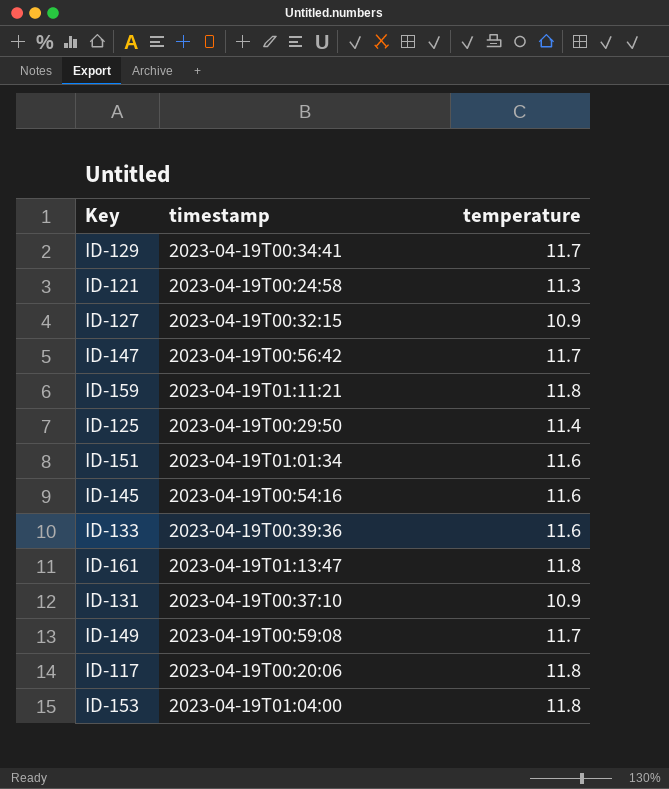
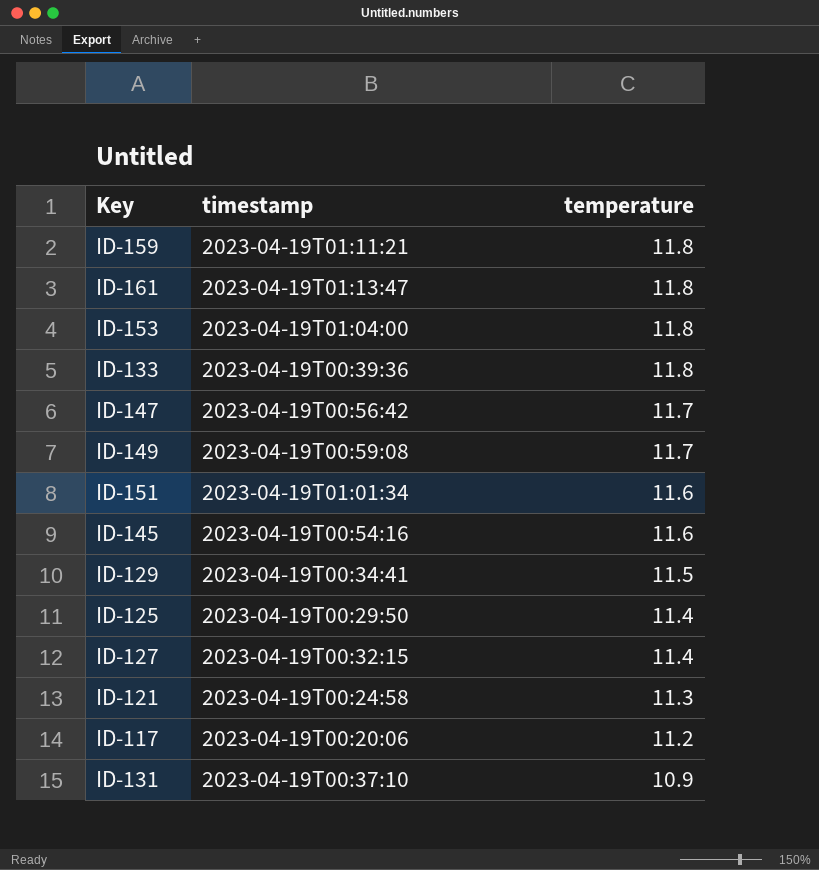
row order: none -> temperature descending
ID-133 | temperature: 11.6 -> 11.8
ID-129 | temperature: 11.7 -> 11.5
ID-127 | temperature: 10.9 -> 11.4
ID-117 | temperature: 11.8 -> 11.2

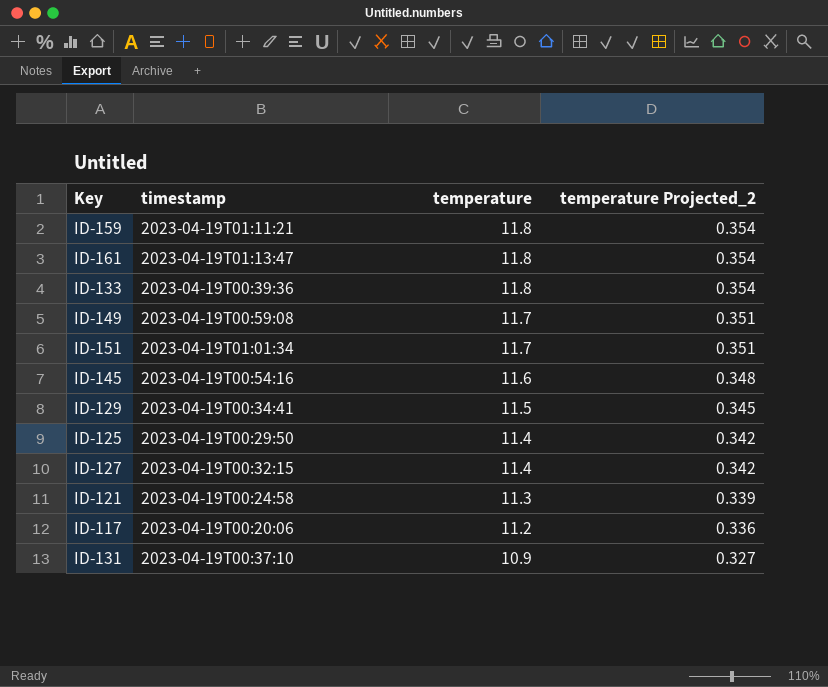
column temperature Projected_2 | formula: none -> [temperature] * 0.03
row ID-153: 2023-04-19T01:04:00 | 11.8 -> none
row ID-147: 2023-04-19T00:56:42 | 11.7 -> none
ID-151 | temperature: 11.6 -> 11.7

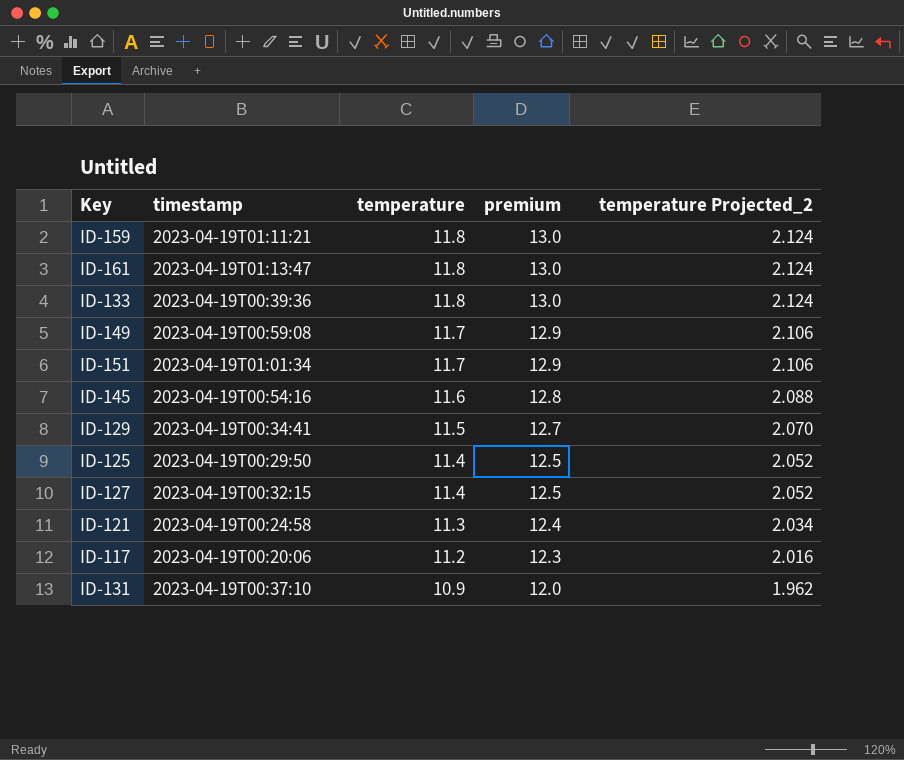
column premium | formula: none -> [temperature] * 1.1
column temperature Projected_2 | formula: [temperature] * 0.03 -> [temperature] * 0.18

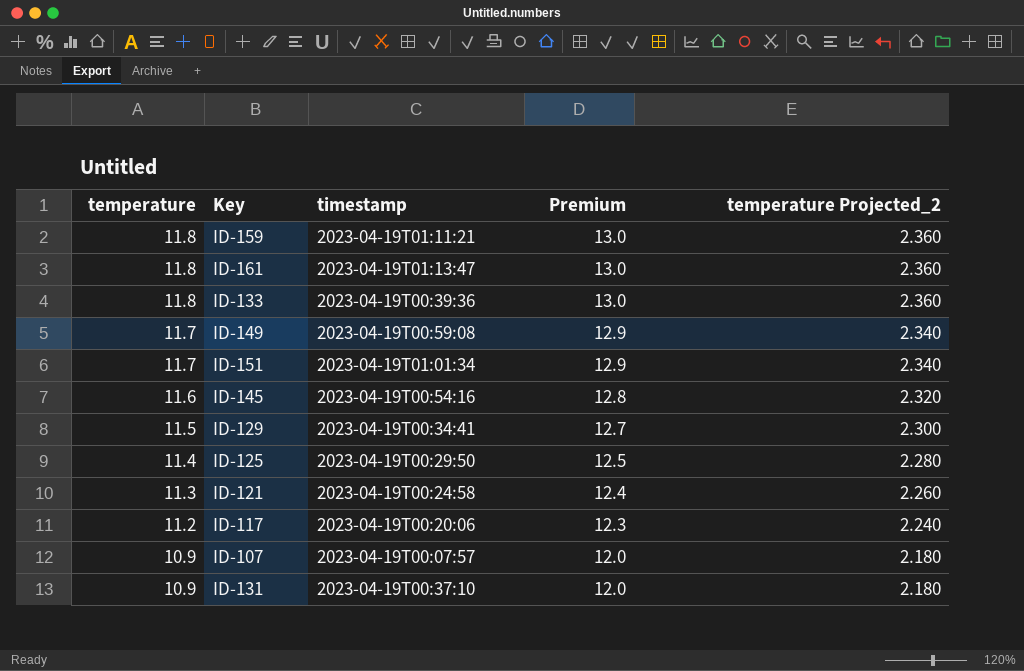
column temperature | position: 3 -> 1
column name: premium -> Premium
column temperature Projected_2 | formula: [temperature] * 0.18 -> [temperature] * 0.2
row ID-127: 2023-04-19T00:32:15 | 11.4 | 12.5 | 2.052 -> none
row ID-107: none -> 10.9 | 2023-04-19T00:07:57 | 12.0 | 2.180

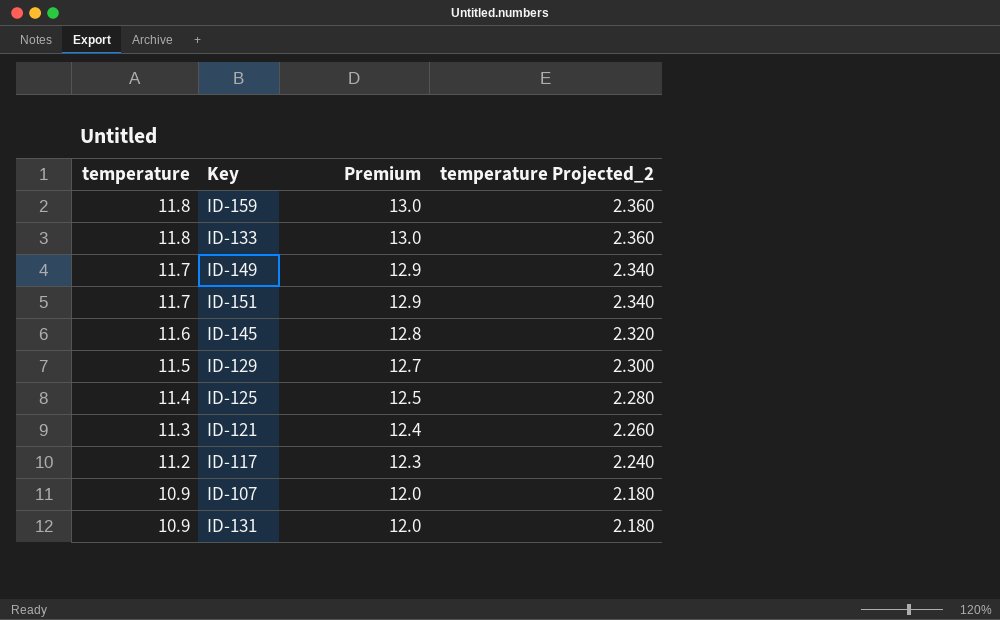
column timestamp | position: 3 -> none
row ID-161: 11.8 | 2023-04-19T01:13:47 | 13.0 | 2.360 -> none

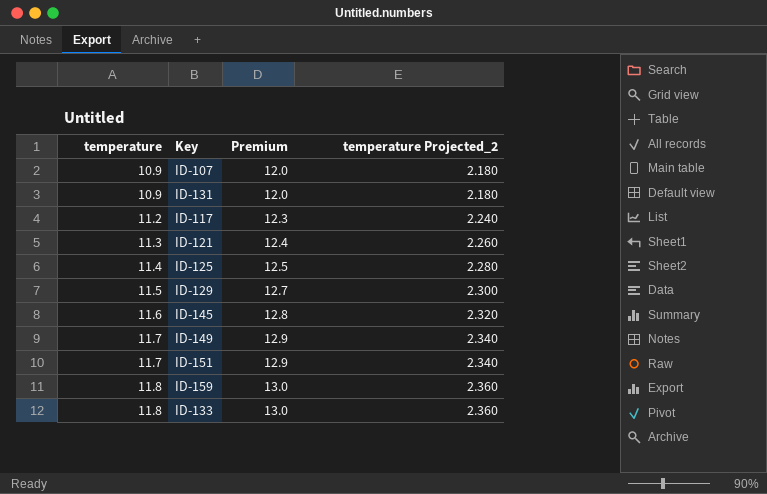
row order: temperature descending -> temperature ascending

